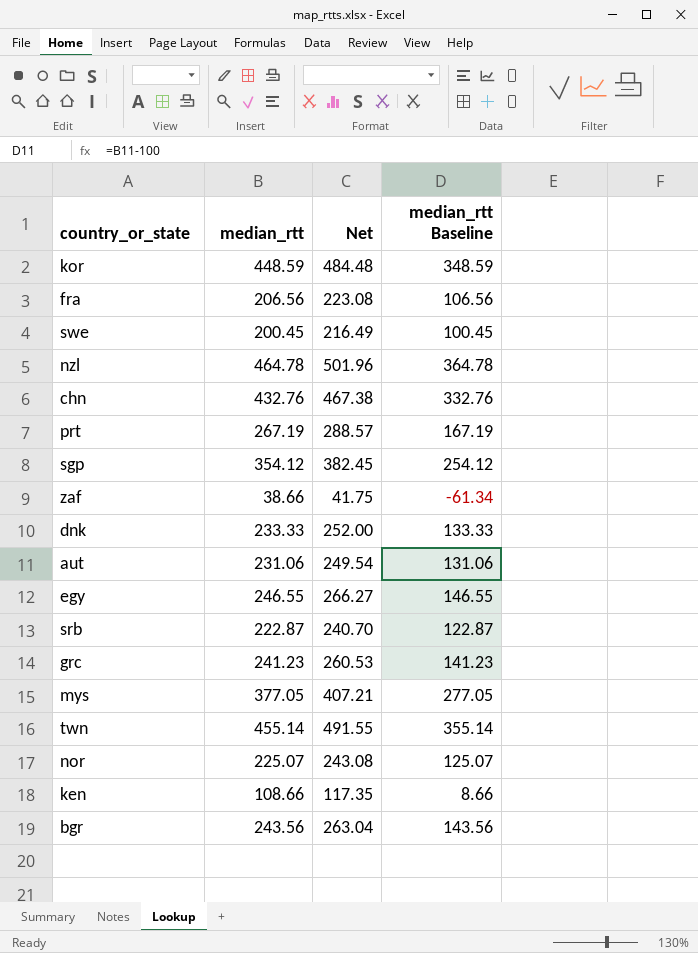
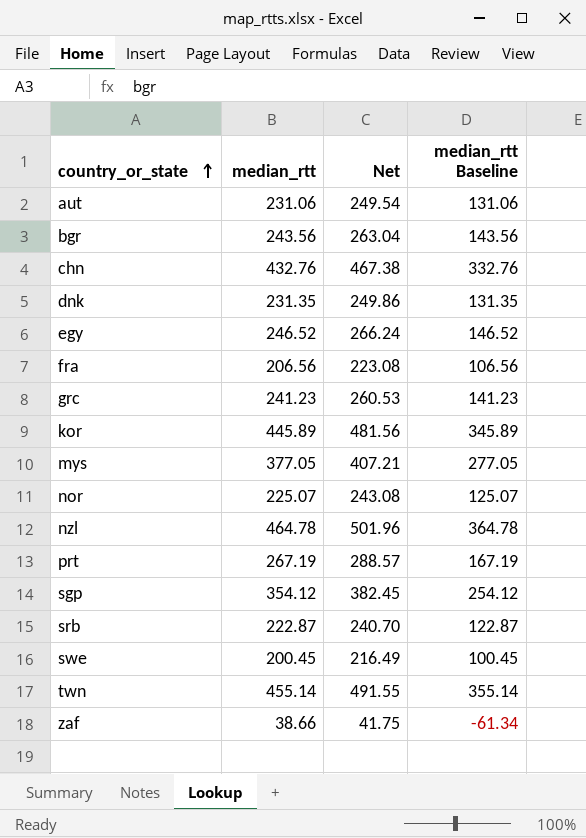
row order: none -> country_or_state ascending
row ken: 108.66 | 117.35 | 8.66 -> none
dnk | median_rtt: 233.33 -> 231.35
dnk | Net: 252.00 -> 249.86
dnk | median_rtt Baseline: 133.33 -> 131.35
egy | median_rtt: 246.55 -> 246.52
egy | Net: 266.27 -> 266.24
egy | median_rtt Baseline: 146.55 -> 146.52
kor | median_rtt: 448.59 -> 445.89
kor | Net: 484.48 -> 481.56
kor | median_rtt Baseline: 348.59 -> 345.89

